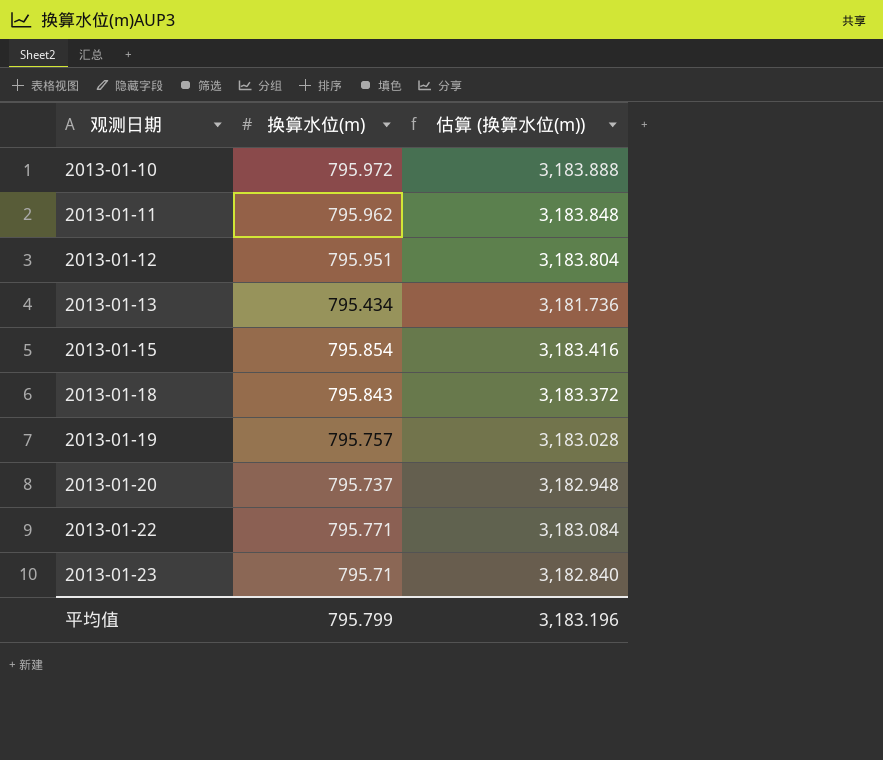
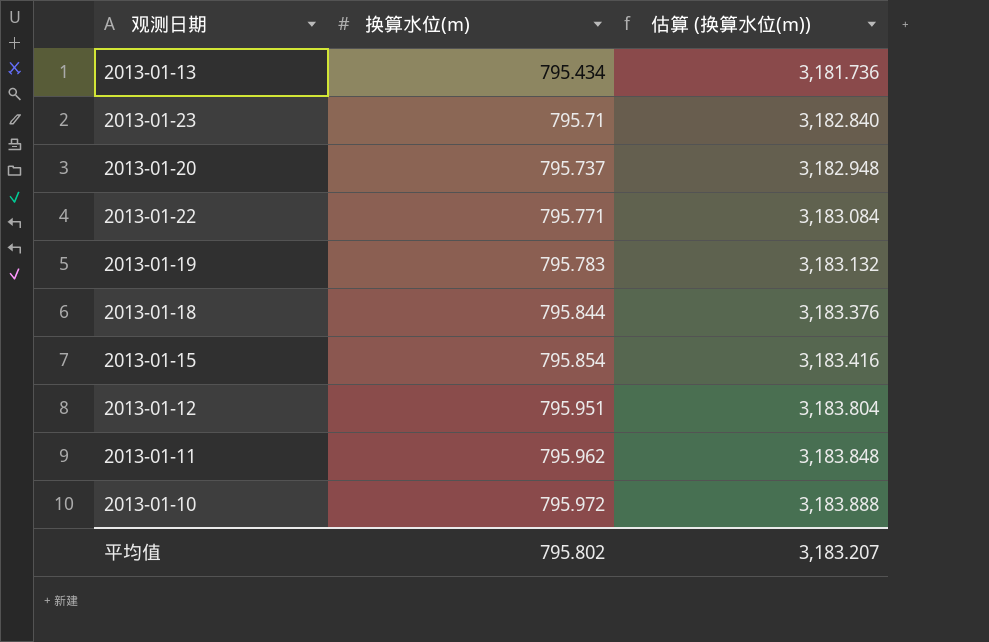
row order: 观测日期 ascending -> 换算水位(m) ascending
2013-01-19 | 换算水位(m): 795.757 -> 795.783
2013-01-19 | 估算 (换算水位(m)): 3,183.028 -> 3,183.132
2013-01-18 | 换算水位(m): 795.843 -> 795.844
2013-01-18 | 估算 (换算水位(m)): 3,183.372 -> 3,183.376
平均值 | 换算水位(m): 795.799 -> 795.802
平均值 | 估算 (换算水位(m)): 3,183.196 -> 3,183.207

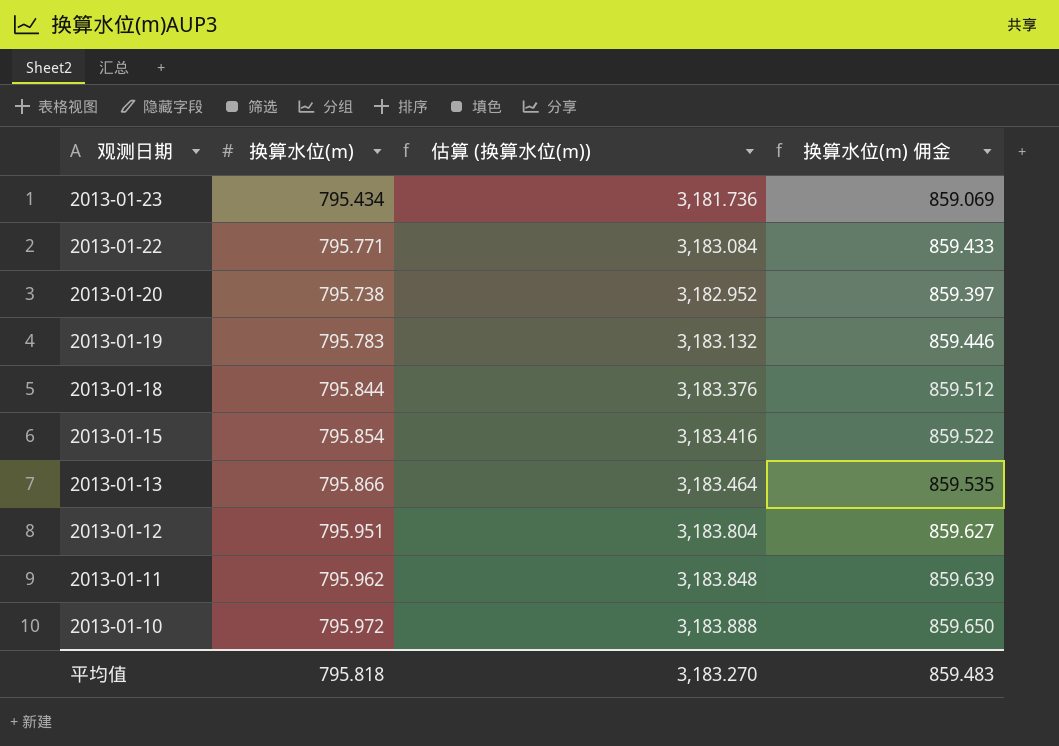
row order: 换算水位(m) ascending -> 观测日期 descending
column 换算水位(m) 佣金 | formula: none -> [换算水位(m)] * 1.08
2013-01-23 | 换算水位(m): 795.71 -> 795.434
2013-01-23 | 估算 (换算水位(m)): 3,182.840 -> 3,181.736
2013-01-20 | 换算水位(m): 795.737 -> 795.738
2013-01-20 | 估算 (换算水位(m)): 3,182.948 -> 3,182.952
2013-01-13 | 换算水位(m): 795.434 -> 795.866
2013-01-13 | 估算 (换算水位(m)): 3,181.736 -> 3,183.464
平均值 | 换算水位(m): 795.802 -> 795.818
平均值 | 估算 (换算水位(m)): 3,183.207 -> 3,183.270

